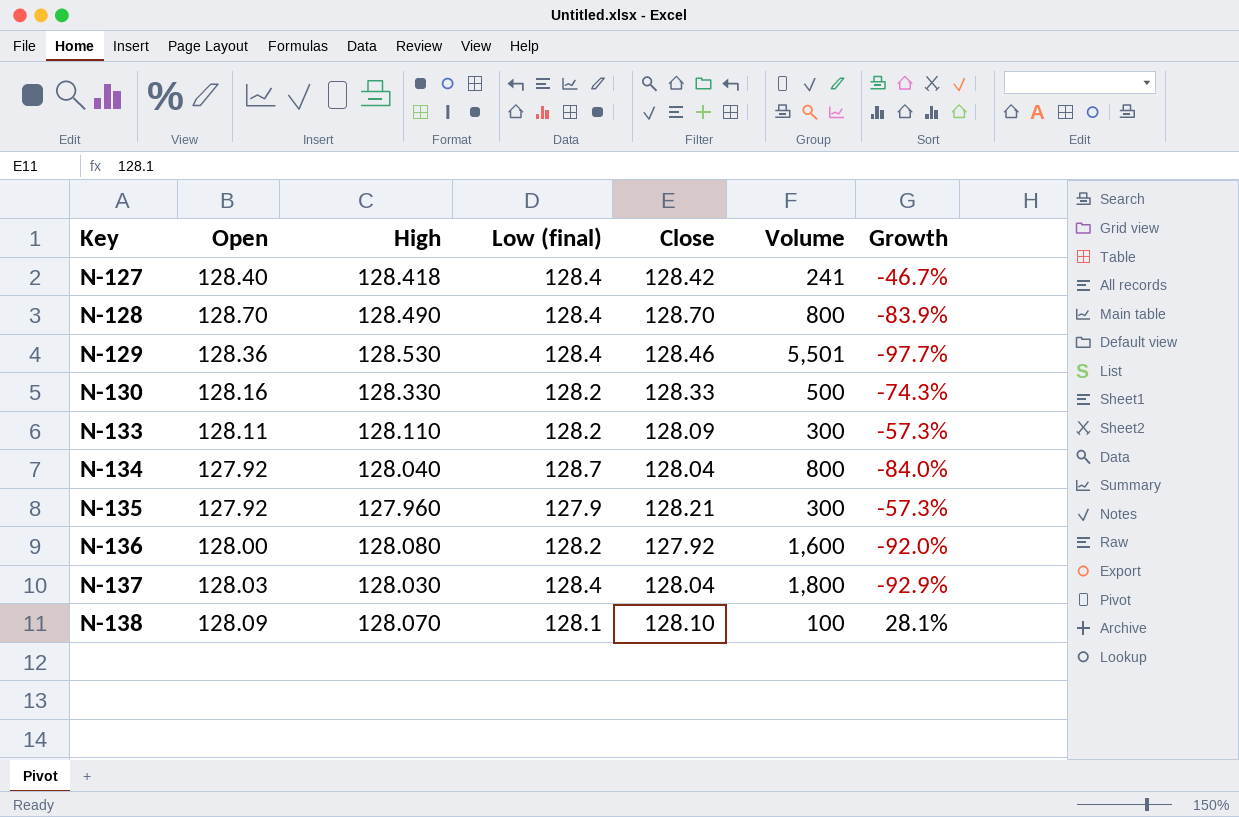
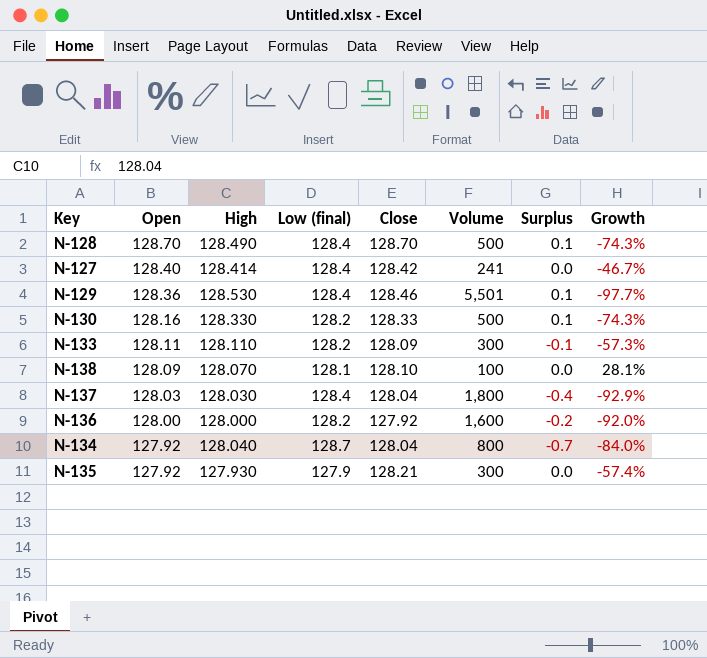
row order: Key ascending -> Open descending
column Surplus | formula: none -> [High] - [Low (final)]
N-128 | Volume: 800 -> 500
N-128 | Growth: -83.9% -> -74.3%
N-127 | High: 128.418 -> 128.414
N-136 | High: 128.080 -> 128.000
N-135 | High: 127.960 -> 127.930
N-135 | Growth: -57.3% -> -57.4%

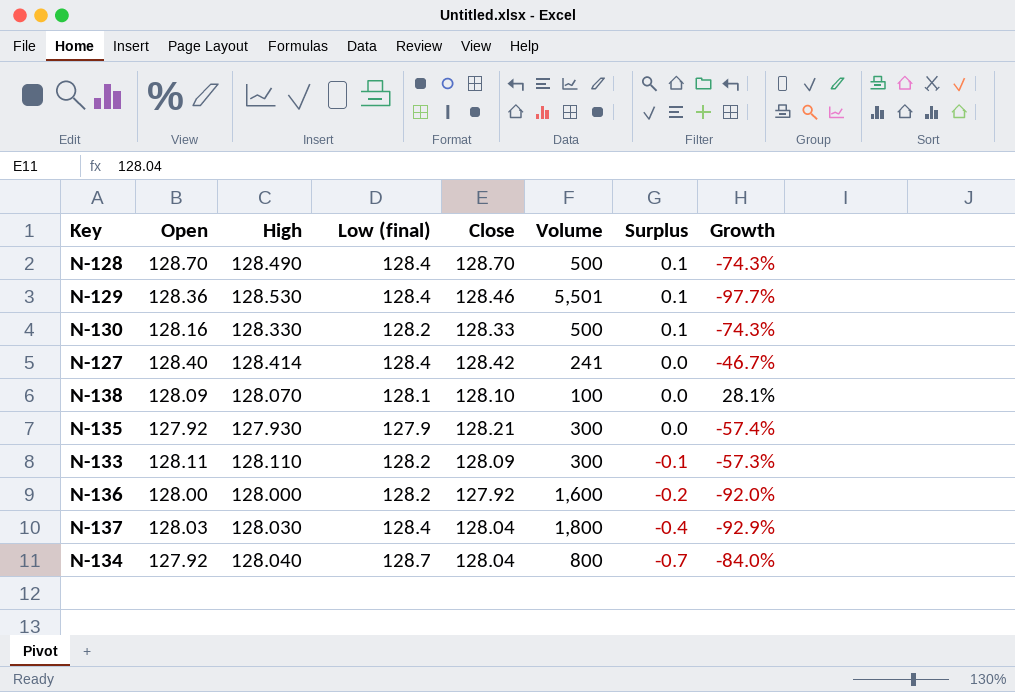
row order: Open descending -> Surplus descending

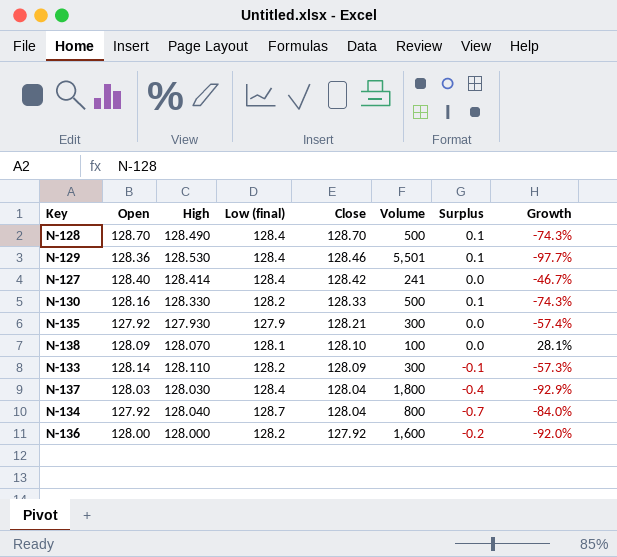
row order: Surplus descending -> Close descending
N-133 | Open: 128.11 -> 128.14

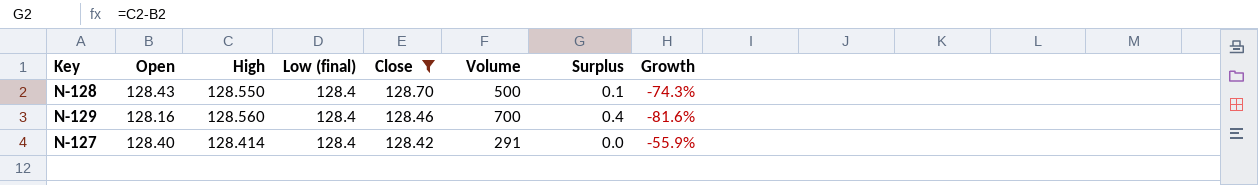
filter: none -> Close >= 128.42
column Surplus | formula: [High] - [Low (final)] -> [High] - [Open]
N-128 | Open: 128.70 -> 128.43
N-128 | High: 128.490 -> 128.550
N-129 | Open: 128.36 -> 128.16
N-129 | High: 128.530 -> 128.560
N-129 | Volume: 5,501 -> 700
N-129 | Growth: -97.7% -> -81.6%
N-127 | Volume: 241 -> 291
N-127 | Growth: -46.7% -> -55.9%

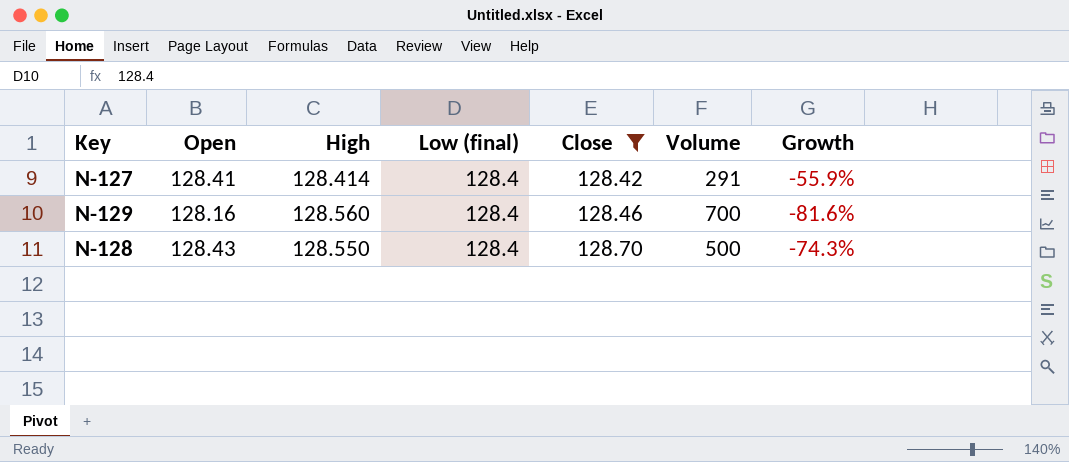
row order: Close descending -> Close ascending
column Surplus | formula: [High] - [Open] -> none
N-127 | Open: 128.40 -> 128.41

